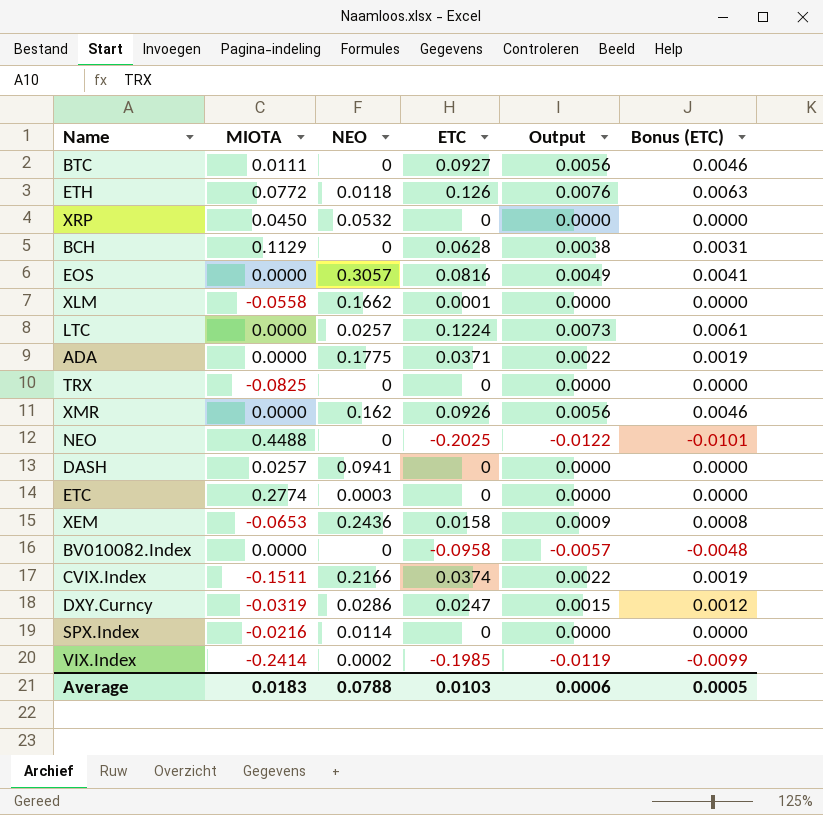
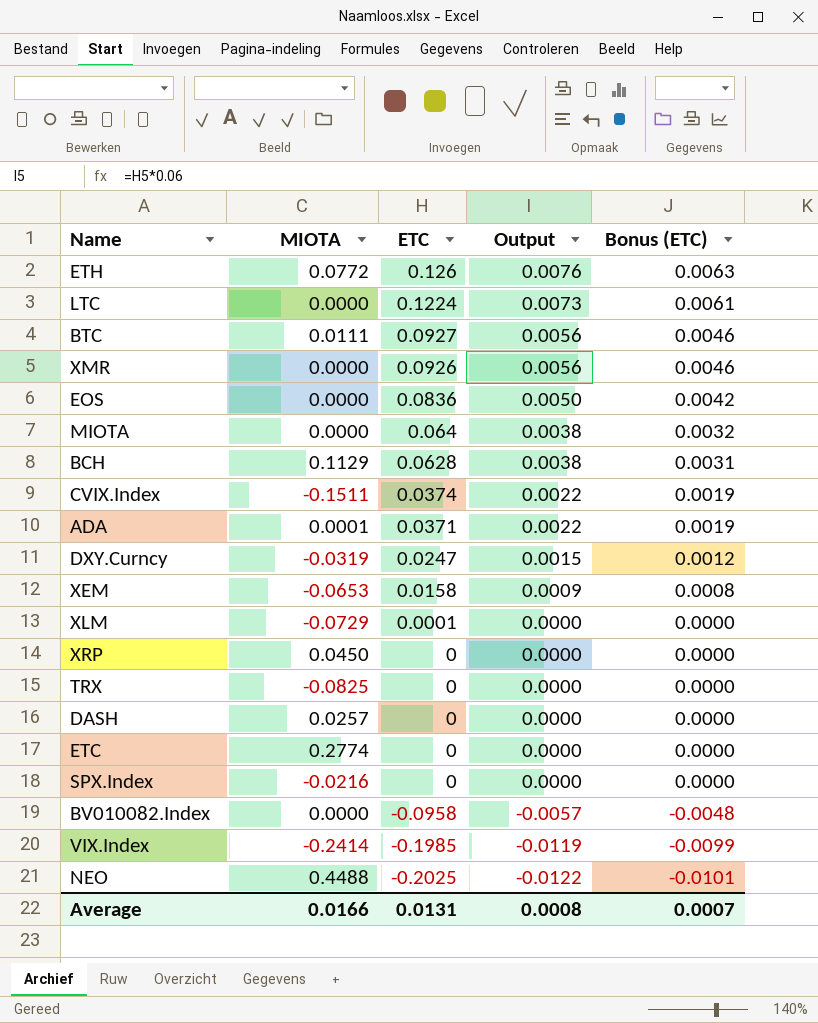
row order: none -> ETC descending
column NEO | position: 3 -> none
EOS | ETC: 0.0816 -> 0.0836
EOS | Output: 0.0049 -> 0.0050
EOS | Bonus (ETC): 0.0041 -> 0.0042
row MIOTA: none -> 0.0000 | 0.064 | 0.0038 | 0.0032
ADA | MIOTA: 0.0000 -> 0.0001
XLM | MIOTA: -0.0558 -> -0.0729
Average | MIOTA: 0.0183 -> 0.0166
Average | ETC: 0.0103 -> 0.0131
Average | Output: 0.0006 -> 0.0008
Average | Bonus (ETC): 0.0005 -> 0.0007

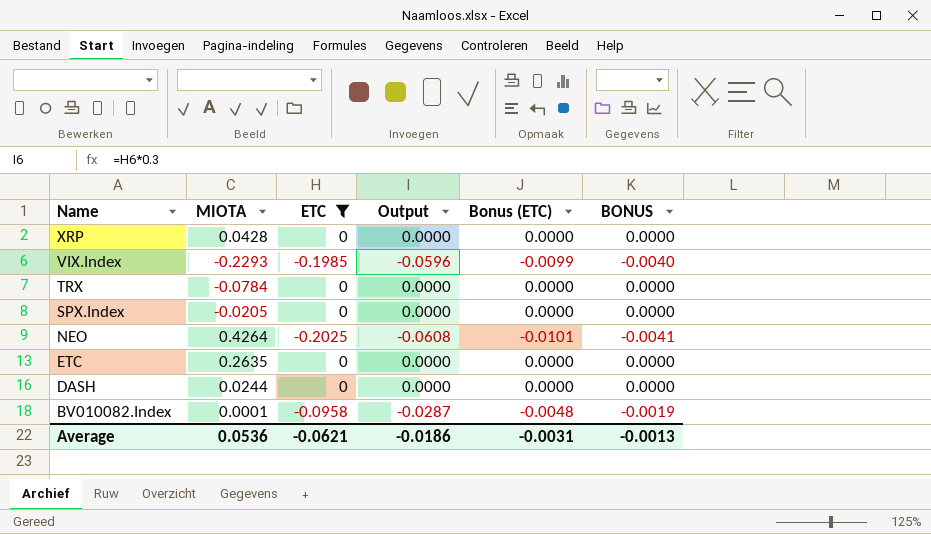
filter: none -> ETC <= 0
row order: ETC descending -> Name descending
column Output | formula: [ETC] * 0.06 -> [ETC] * 0.3
column BONUS | formula: none -> [ETC] * 0.02
XRP | MIOTA: 0.0450 -> 0.0428
VIX.Index | MIOTA: -0.2414 -> -0.2293
TRX | MIOTA: -0.0825 -> -0.0784
SPX.Index | MIOTA: -0.0216 -> -0.0205
NEO | MIOTA: 0.4488 -> 0.4264
ETC | MIOTA: 0.2774 -> 0.2635
DASH | MIOTA: 0.0257 -> 0.0244
BV010082.Index | MIOTA: 0.0000 -> 0.0001
Average | MIOTA: 0.0166 -> 0.0536
Average | ETC: 0.0131 -> -0.0621
Average | Output: 0.0008 -> -0.0186
Average | Bonus (ETC): 0.0007 -> -0.0031

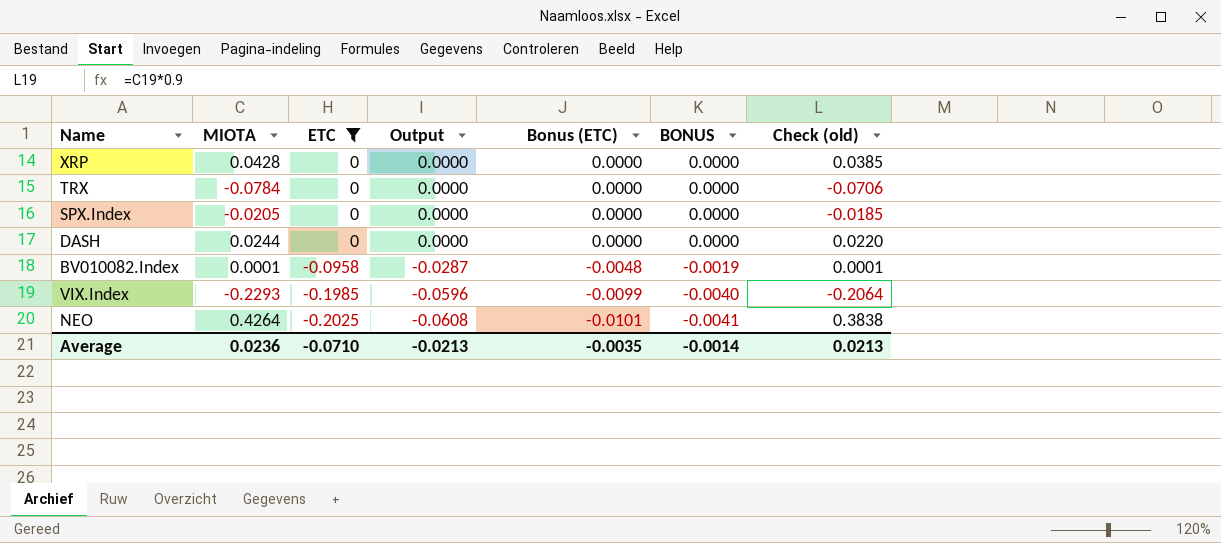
row order: Name descending -> ETC descending
column Check (old) | formula: none -> [MIOTA] * 0.9
row ETC: 0.2635 | 0 | 0.0000 | 0.0000 | 0.0000 -> none
Average | MIOTA: 0.0536 -> 0.0236
Average | ETC: -0.0621 -> -0.0710
Average | Output: -0.0186 -> -0.0213
Average | Bonus (ETC): -0.0031 -> -0.0035
Average | BONUS: -0.0013 -> -0.0014

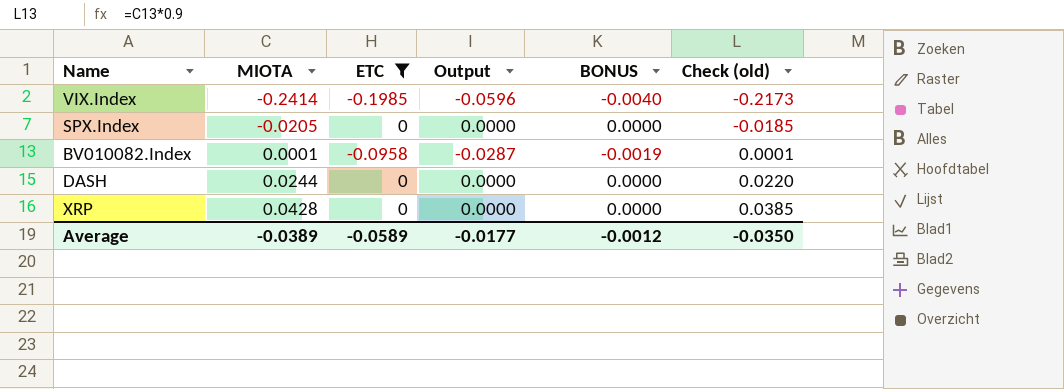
row order: ETC descending -> MIOTA ascending
column Bonus (ETC) | formula: [ETC] * 0.05 -> none
row TRX: -0.0784 | 0 | 0.0000 | 0.0000 | 0.0000 | -0.0706 -> none
row NEO: 0.4264 | -0.2025 | -0.0608 | -0.0101 | -0.0041 | 0.3838 -> none
VIX.Index | MIOTA: -0.2293 -> -0.2414
VIX.Index | Check (old): -0.2064 -> -0.2173
Average | MIOTA: 0.0236 -> -0.0389
Average | ETC: -0.0710 -> -0.0589
Average | Output: -0.0213 -> -0.0177
Average | BONUS: -0.0014 -> -0.0012
Average | Check (old): 0.0213 -> -0.0350

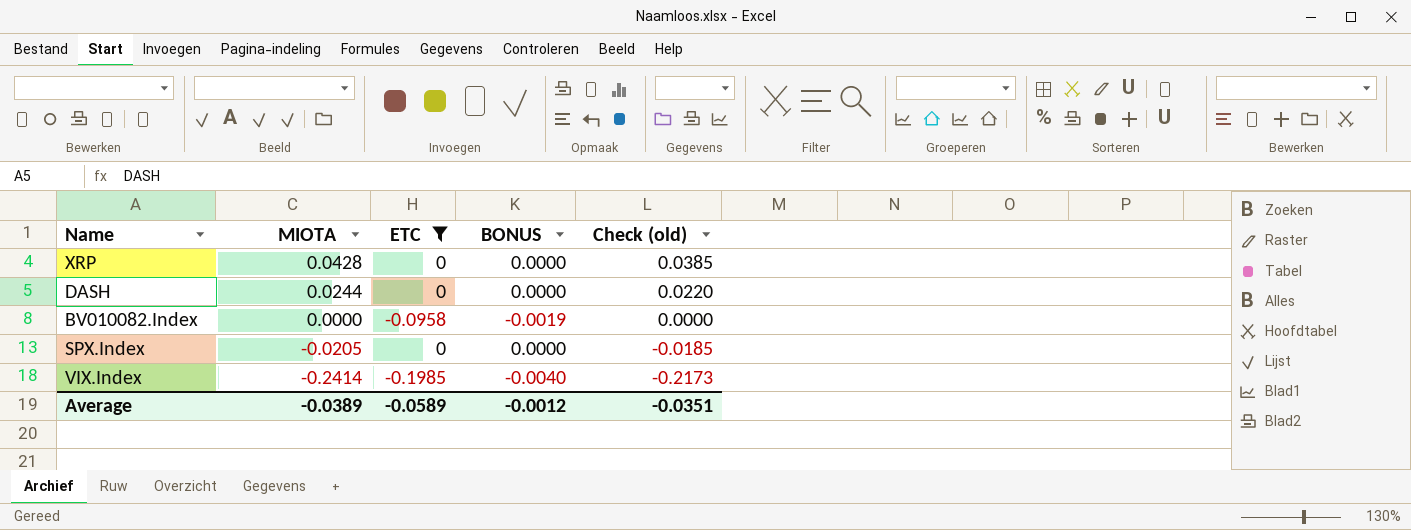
row order: MIOTA ascending -> MIOTA descending
column Output | formula: [ETC] * 0.3 -> none
BV010082.Index | MIOTA: 0.0001 -> 0.0000
BV010082.Index | Check (old): 0.0001 -> 0.0000
Average | Check (old): -0.0350 -> -0.0351

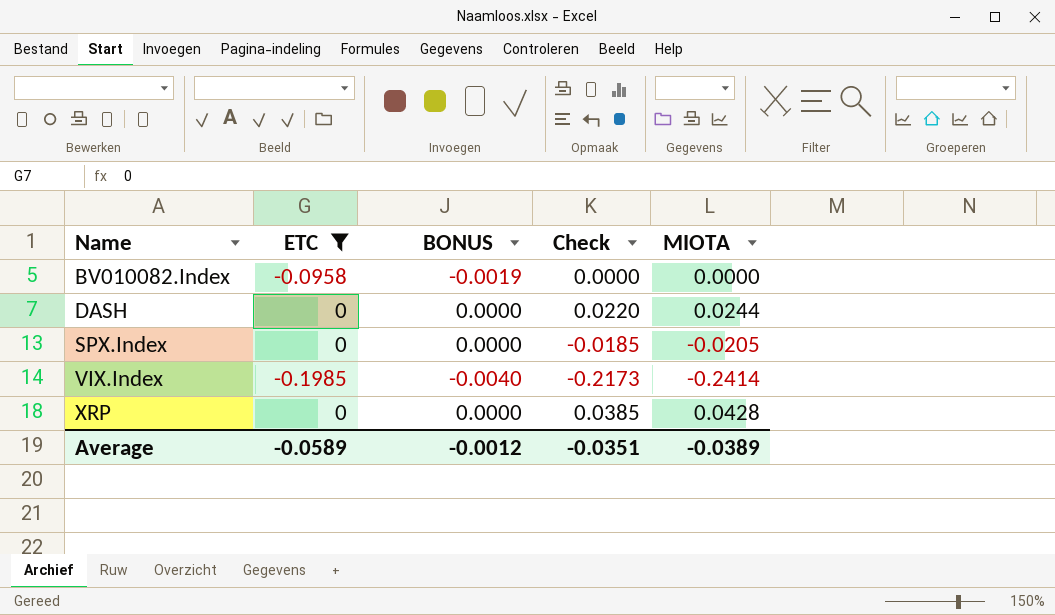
row order: MIOTA descending -> Name ascending
column name: Check (old) -> Check
column MIOTA | position: 2 -> 5

